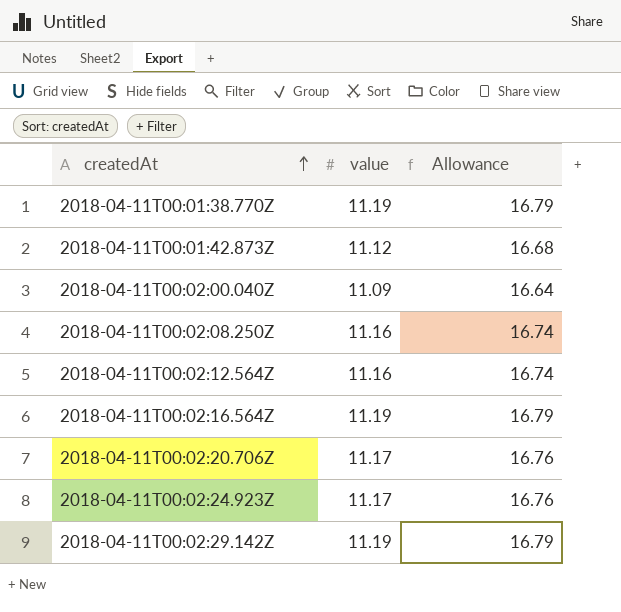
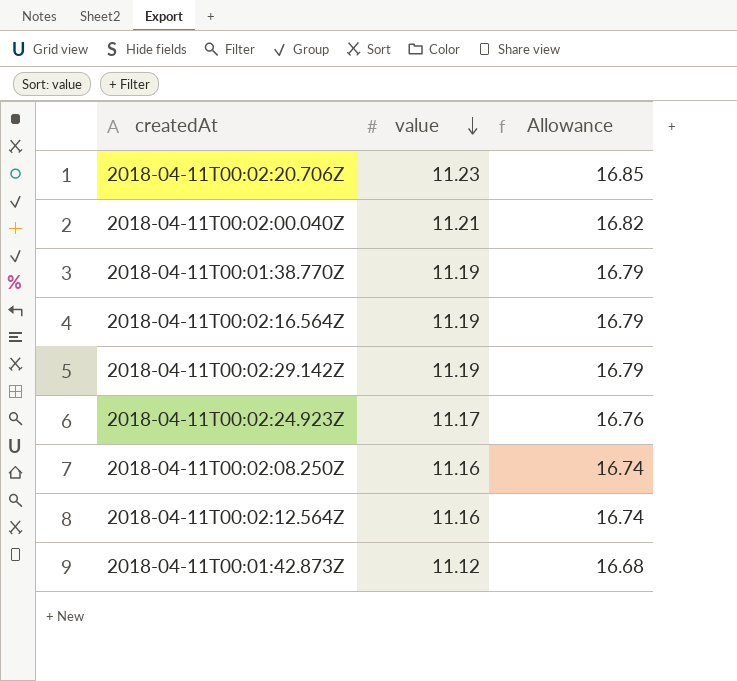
row order: createdAt ascending -> value descending
2018-04-11T00:02:20.706Z | value: 11.17 -> 11.23
2018-04-11T00:02:20.706Z | Allowance: 16.76 -> 16.85
2018-04-11T00:02:00.040Z | value: 11.09 -> 11.21
2018-04-11T00:02:00.040Z | Allowance: 16.64 -> 16.82

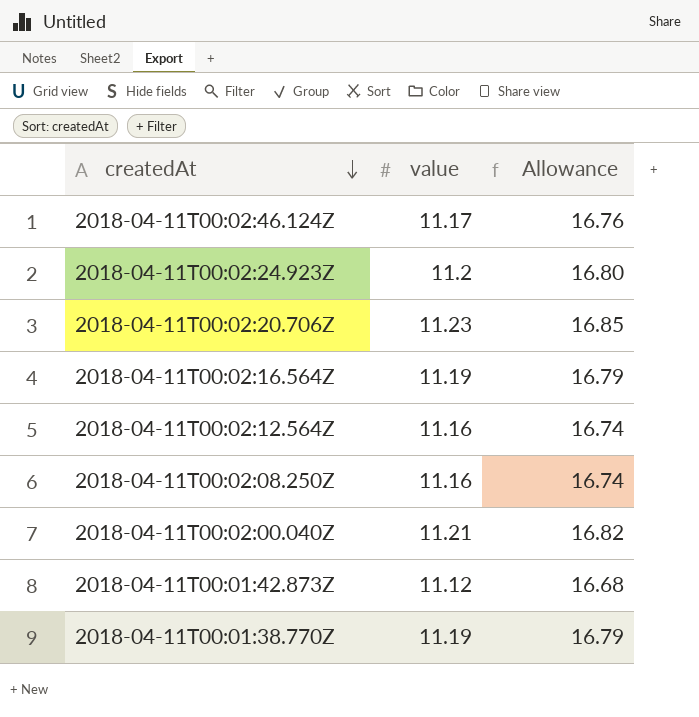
row order: value descending -> createdAt descending
row 2018-04-11T00:02:29.142Z: 11.19 | 16.79 -> none
row 2018-04-11T00:02:46.124Z: none -> 11.17 | 16.76
2018-04-11T00:02:24.923Z | value: 11.17 -> 11.2
2018-04-11T00:02:24.923Z | Allowance: 16.76 -> 16.80

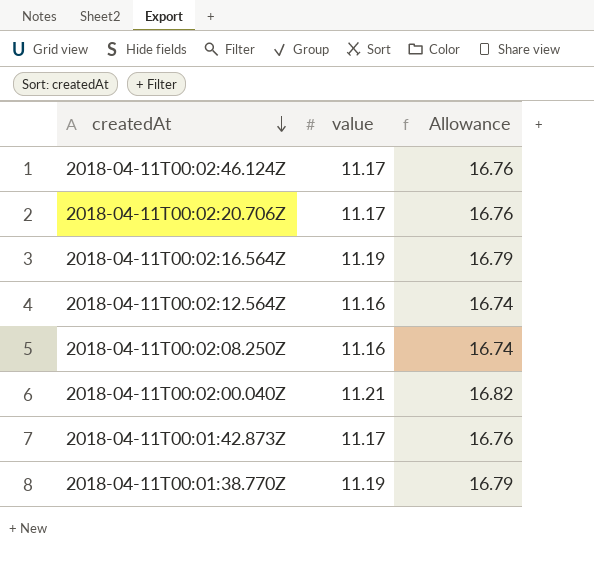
row 2018-04-11T00:02:24.923Z: 11.2 | 16.80 -> none
2018-04-11T00:02:20.706Z | value: 11.23 -> 11.17
2018-04-11T00:02:20.706Z | Allowance: 16.85 -> 16.76
2018-04-11T00:01:42.873Z | value: 11.12 -> 11.17
2018-04-11T00:01:42.873Z | Allowance: 16.68 -> 16.76

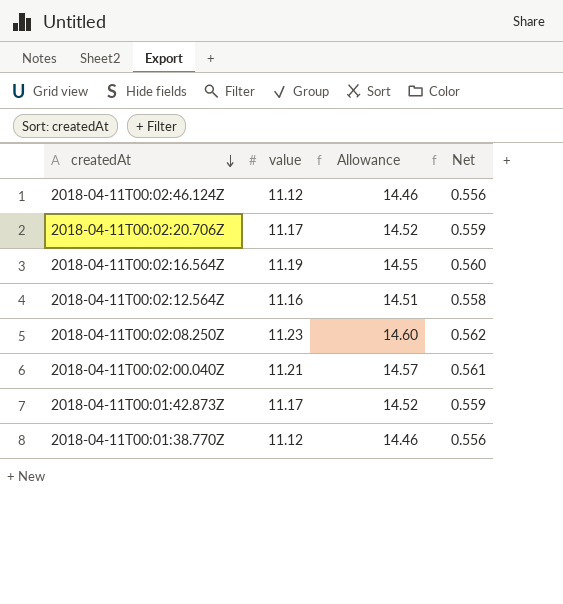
column Allowance | formula: [value] * 1.5 -> [value] * 1.3
column Net | formula: none -> [value] * 0.05
2018-04-11T00:02:46.124Z | value: 11.17 -> 11.12
2018-04-11T00:02:08.250Z | value: 11.16 -> 11.23
2018-04-11T00:01:38.770Z | value: 11.19 -> 11.12

